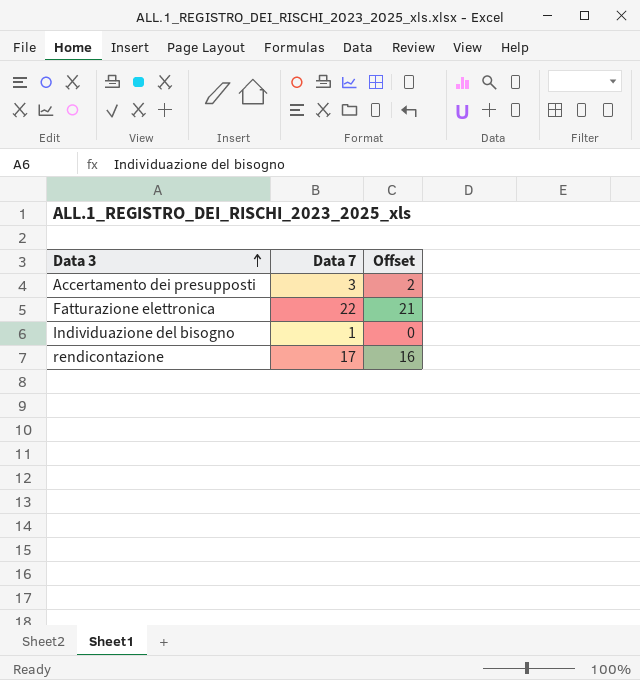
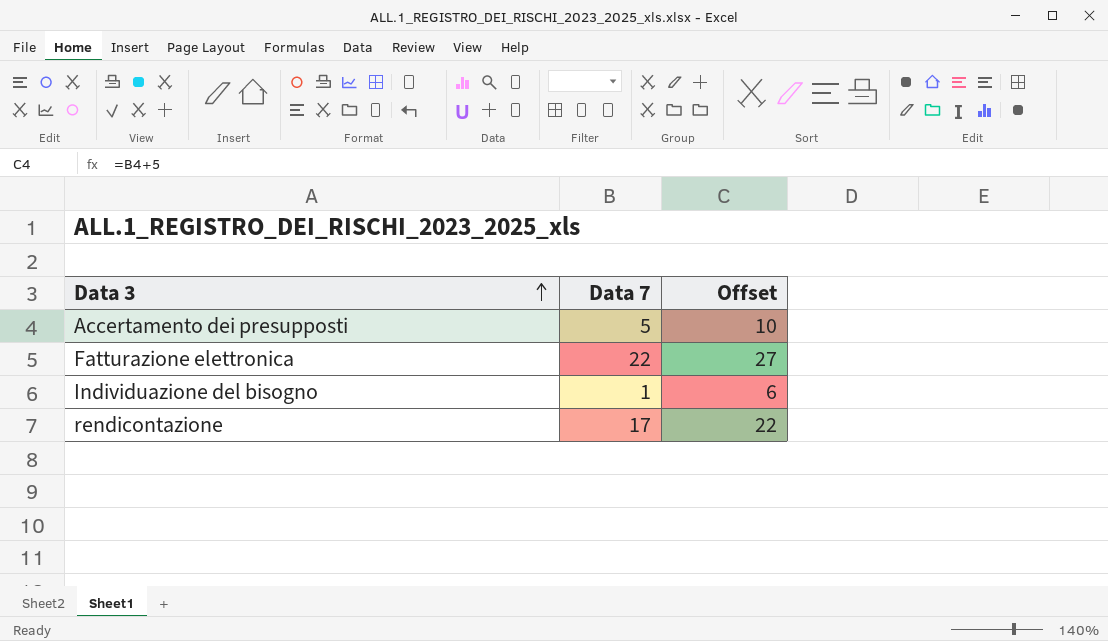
column Offset | formula: [Data 7] - 1 -> [Data 7] + 5
Accertamento dei presupposti | Data 7: 3 -> 5

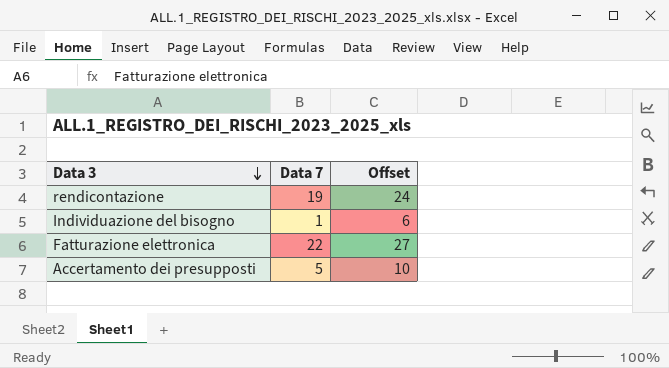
row order: Data 3 ascending -> Data 3 descending
rendicontazione | Data 7: 17 -> 19
rendicontazione | Offset: 22 -> 24

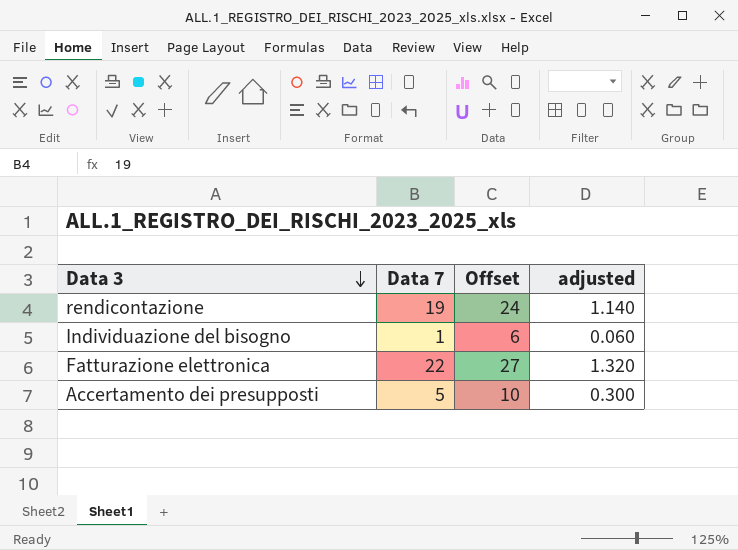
column adjusted | formula: none -> [Data 7] * 0.06

